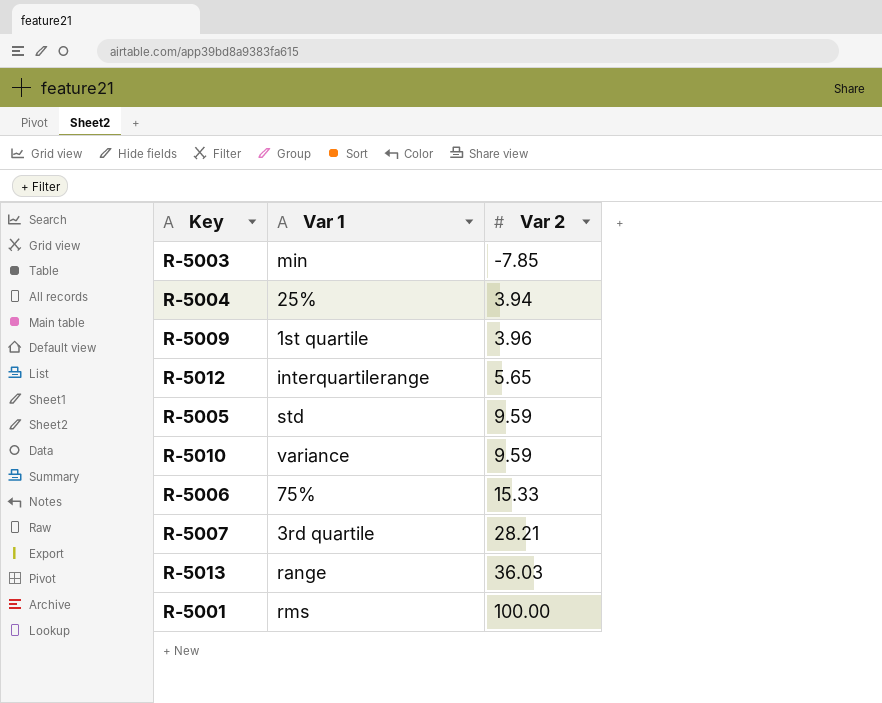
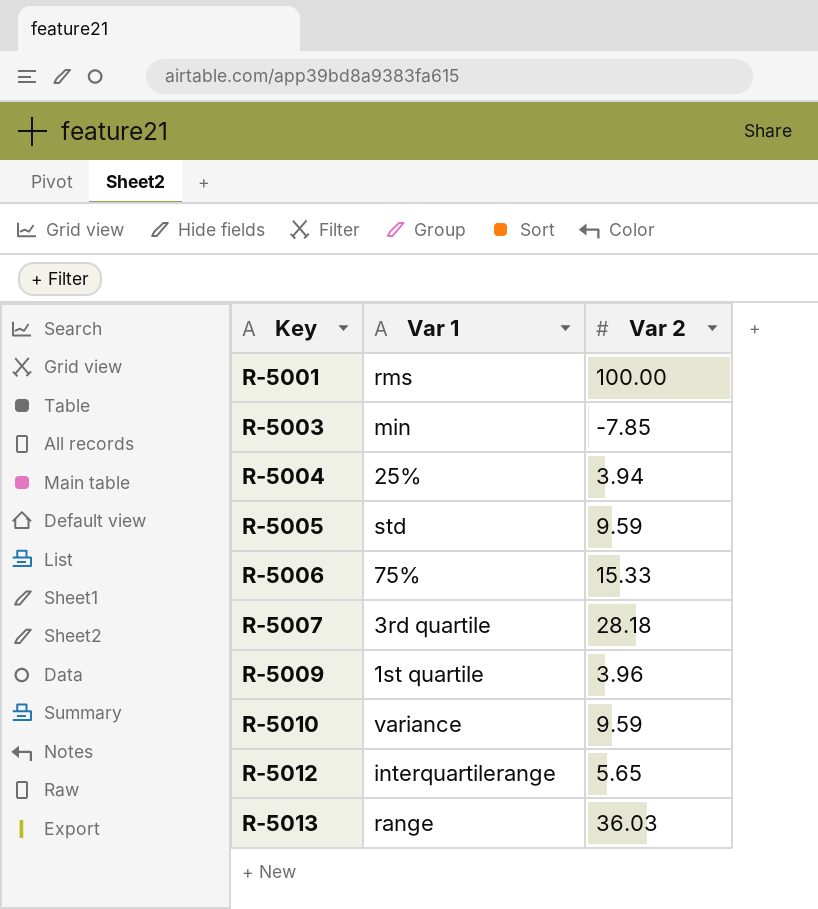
row order: Var 2 ascending -> Key ascending
R-5007 | Var 2: 28.21 -> 28.18

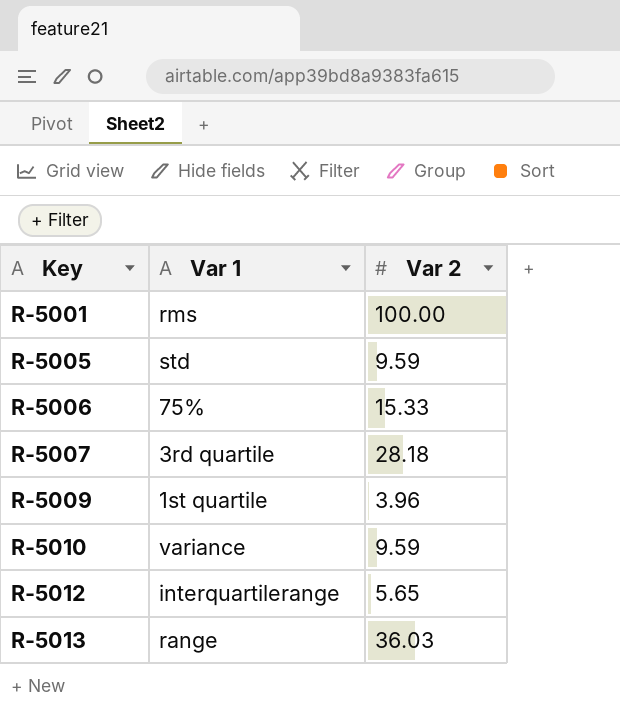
row R-5003: min | -7.85 -> none
row R-5004: 25% | 3.94 -> none

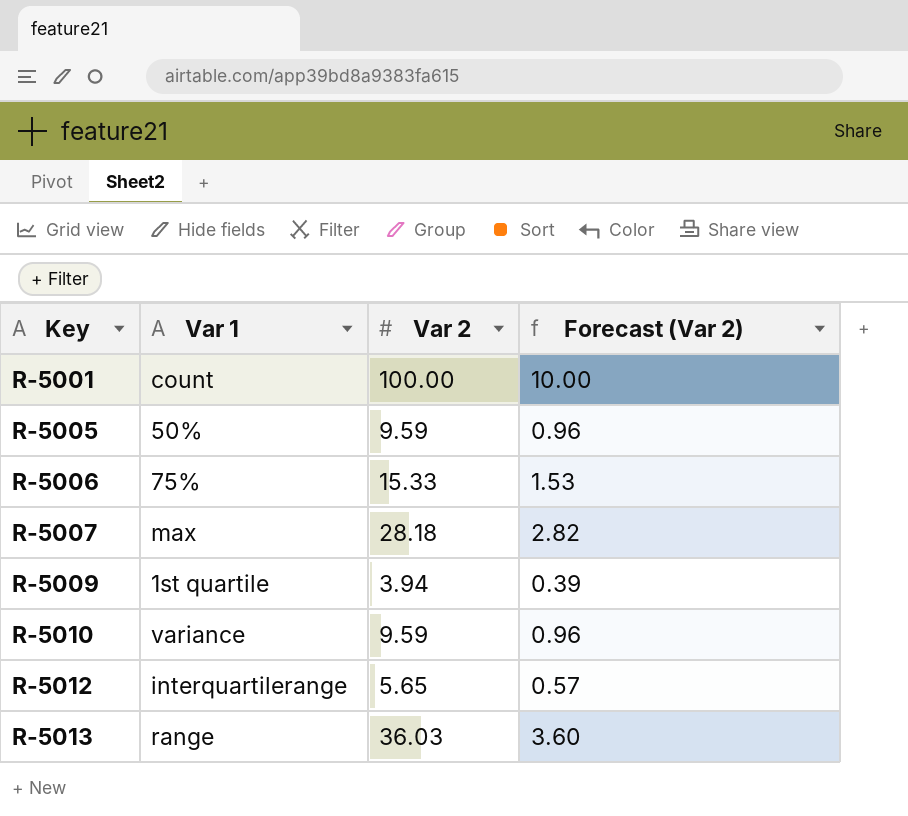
column Forecast (Var 2) | formula: none -> [Var 2] * 0.1
R-5001 | Var 1: rms -> count
R-5005 | Var 1: std -> 50%
R-5007 | Var 1: 3rd quartile -> max
R-5009 | Var 2: 3.96 -> 3.94

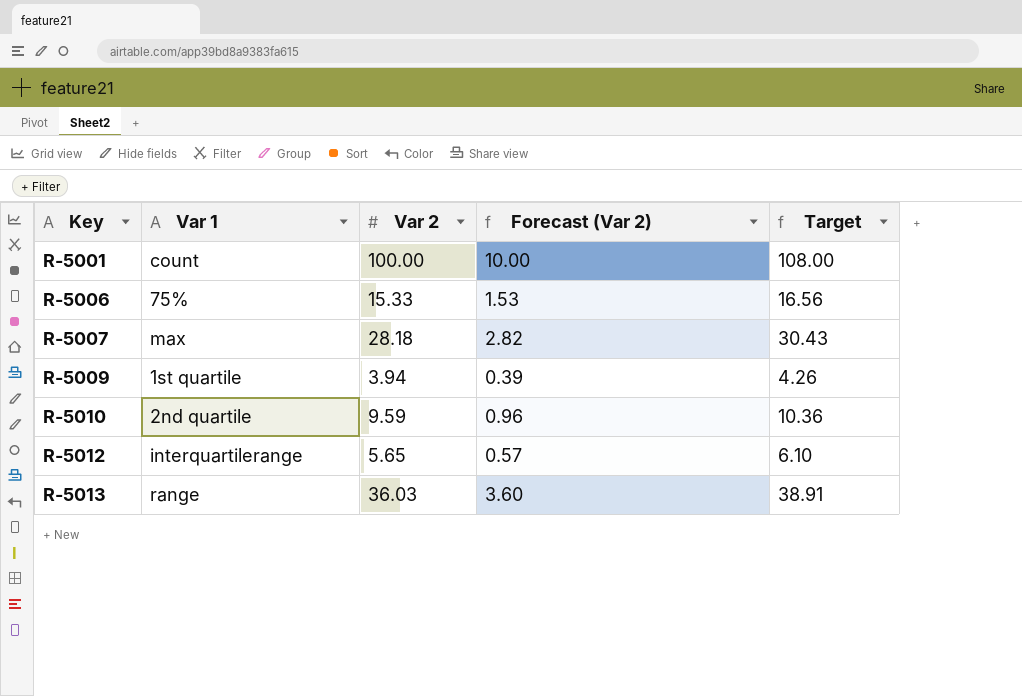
column Target | formula: none -> [Var 2] * 1.08
row R-5005: 50% | 9.59 | 0.96 -> none
R-5010 | Var 1: variance -> 2nd quartile

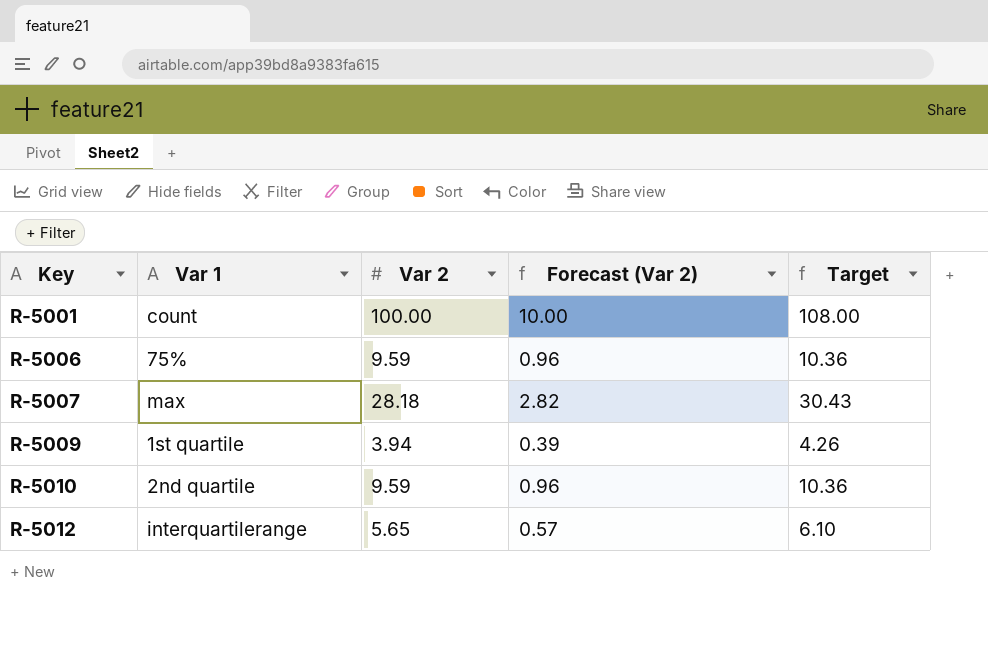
row R-5013: range | 36.03 | 3.60 | 38.91 -> none
R-5006 | Var 2: 15.33 -> 9.59
R-5006 | Forecast (Var 2): 1.53 -> 0.96
R-5006 | Target: 16.56 -> 10.36

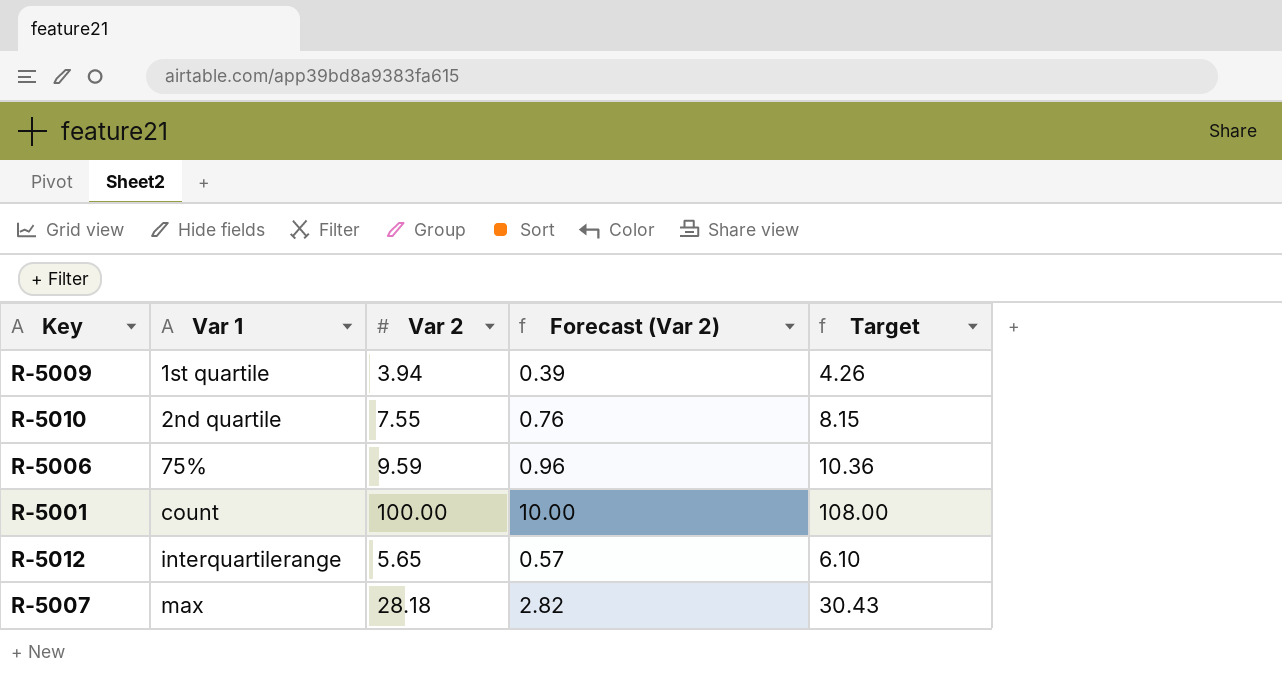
row order: Key ascending -> Var 1 ascending
R-5010 | Var 2: 9.59 -> 7.55
R-5010 | Forecast (Var 2): 0.96 -> 0.76
R-5010 | Target: 10.36 -> 8.15

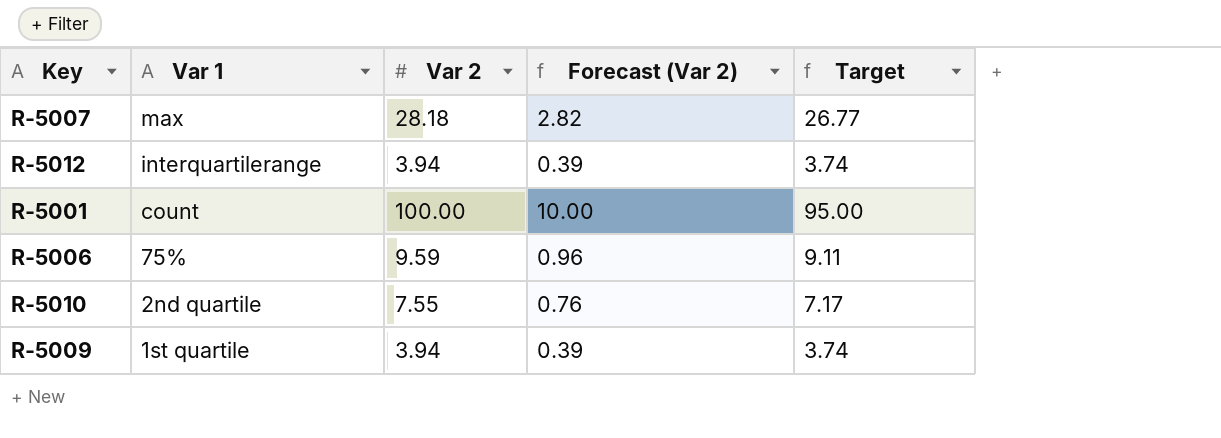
row order: Var 1 ascending -> Var 1 descending
column Target | formula: [Var 2] * 1.08 -> [Var 2] * 0.95
R-5012 | Var 2: 5.65 -> 3.94
R-5012 | Forecast (Var 2): 0.57 -> 0.39

